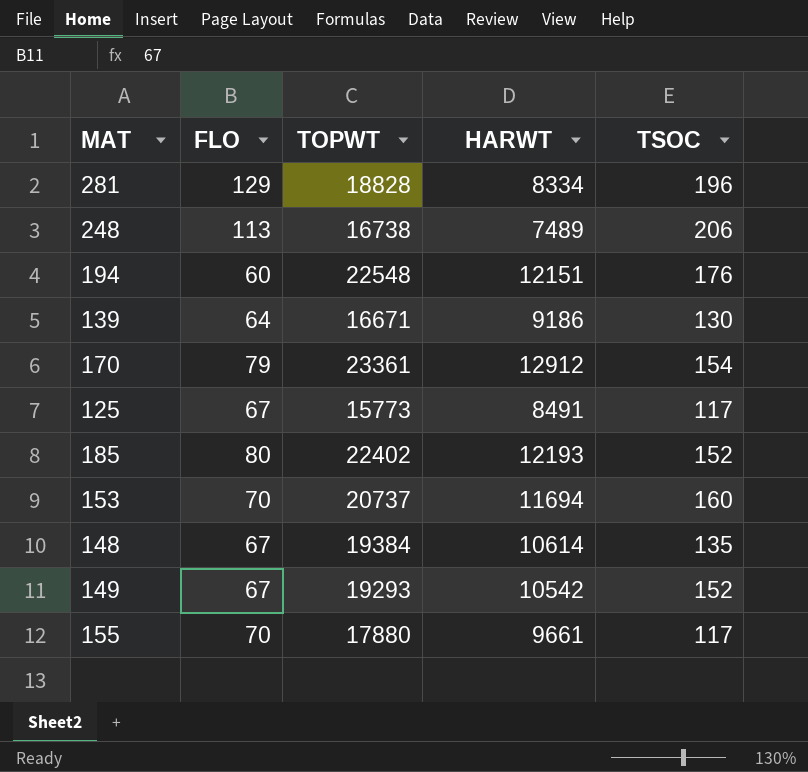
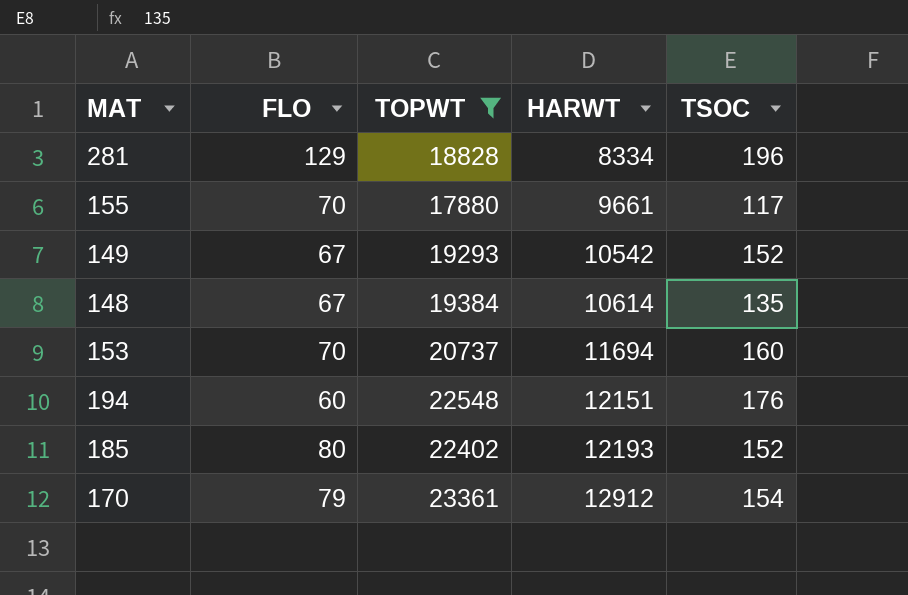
filter: none -> TOPWT >= 17880
row order: none -> HARWT ascending

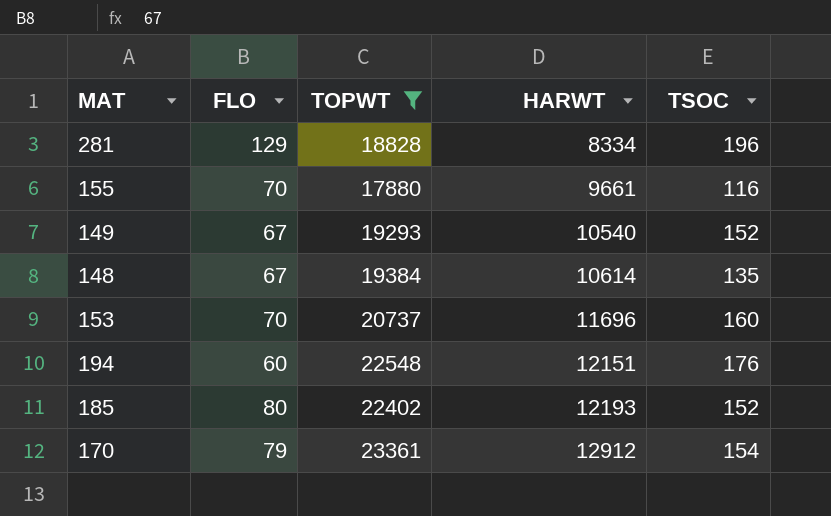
155 | TSOC: 117 -> 116
149 | HARWT: 10542 -> 10540
153 | HARWT: 11694 -> 11696

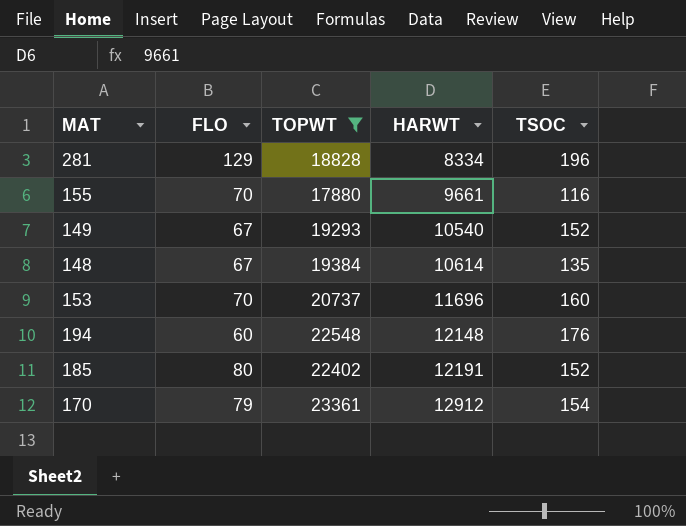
194 | HARWT: 12151 -> 12148
185 | HARWT: 12193 -> 12191

